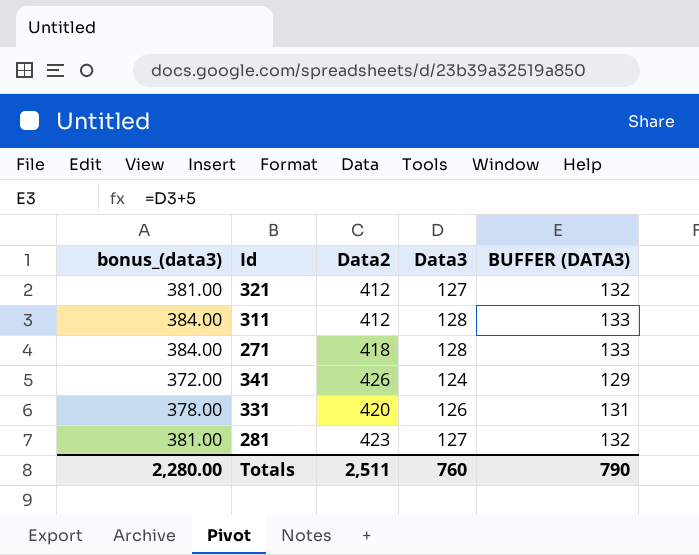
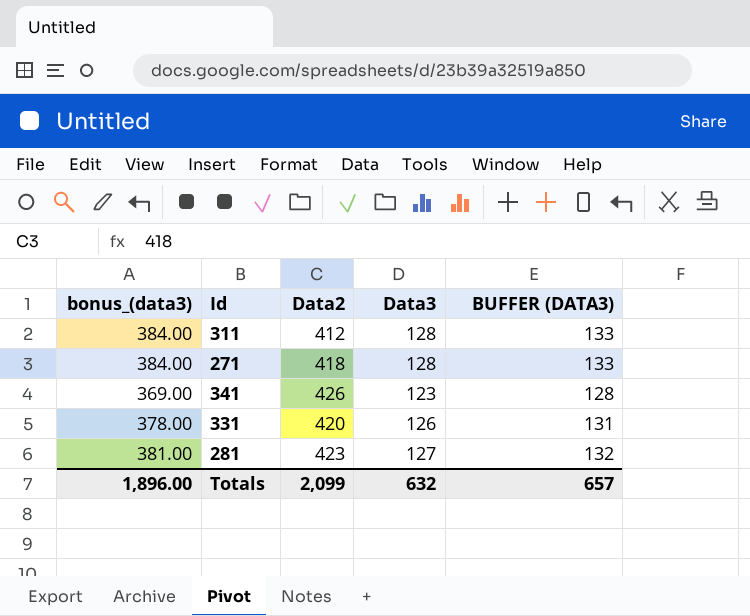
row 321: 381.00 | 412 | 127 | 132 -> none
341 | bonus_(data3): 372.00 -> 369.00
341 | Data3: 124 -> 123
341 | BUFFER (DATA3): 129 -> 128
Totals | bonus_(data3): 2,280.00 -> 1,896.00
Totals | Data2: 2,511 -> 2,099
Totals | Data3: 760 -> 632
Totals | BUFFER (DATA3): 790 -> 657

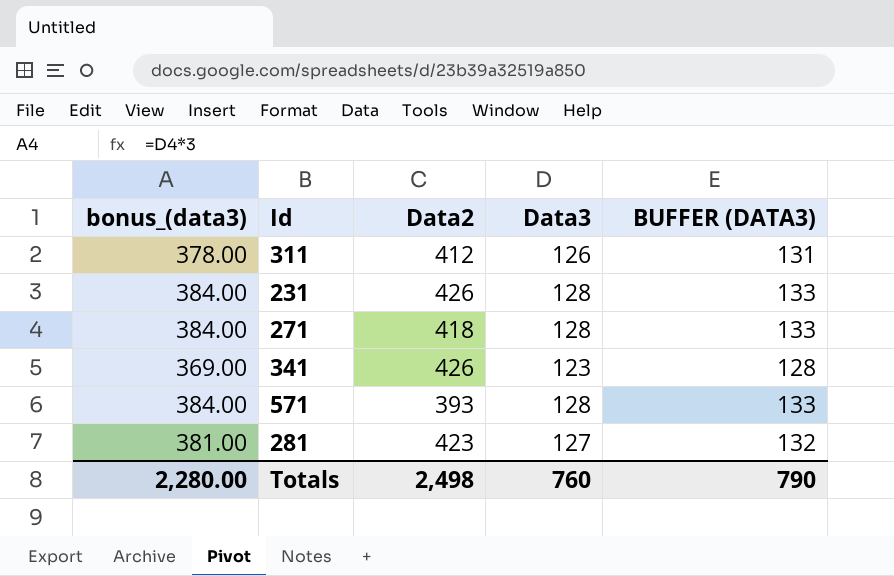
row 331: 378.00 | 420 | 126 | 131 -> none
311 | bonus_(data3): 384.00 -> 378.00
311 | Data3: 128 -> 126
311 | BUFFER (DATA3): 133 -> 131
row 231: none -> 384.00 | 426 | 128 | 133
row 571: none -> 384.00 | 393 | 128 | 133
Totals | bonus_(data3): 1,896.00 -> 2,280.00
Totals | Data2: 2,099 -> 2,498
Totals | Data3: 632 -> 760
Totals | BUFFER (DATA3): 657 -> 790

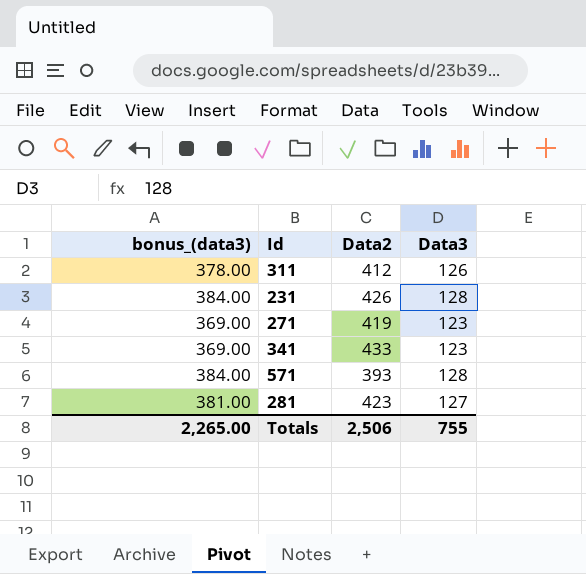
column BUFFER (DATA3) | formula: [Data3] + 5 -> none
271 | bonus_(data3): 384.00 -> 369.00
271 | Data2: 418 -> 419
271 | Data3: 128 -> 123
341 | Data2: 426 -> 433
Totals | bonus_(data3): 2,280.00 -> 2,265.00
Totals | Data2: 2,498 -> 2,506
Totals | Data3: 760 -> 755

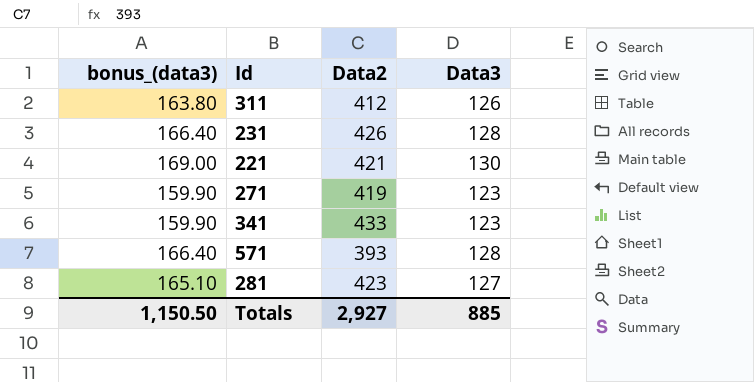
column bonus_(data3) | formula: [Data3] * 3 -> [Data3] * 1.3
row 221: none -> 169.00 | 421 | 130
Totals | bonus_(data3): 2,265.00 -> 1,150.50
Totals | Data2: 2,506 -> 2,927
Totals | Data3: 755 -> 885

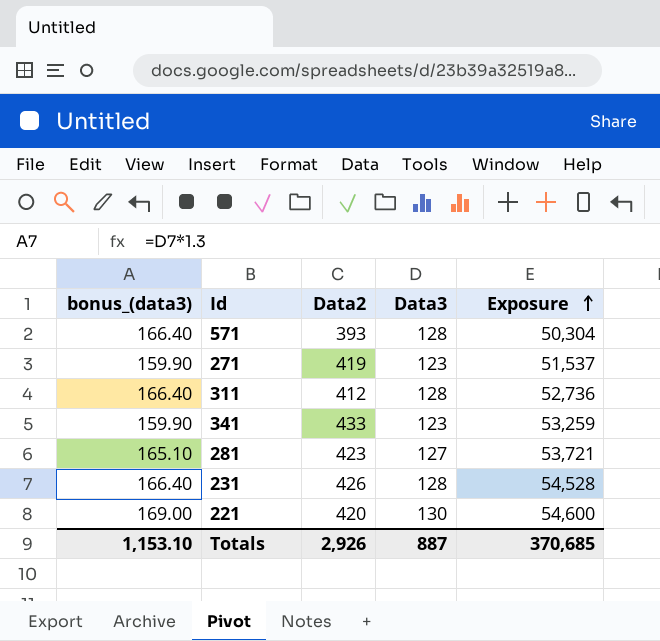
row order: none -> Exposure ascending
column Exposure | formula: none -> [Data2] * [Data3]
311 | bonus_(data3): 163.80 -> 166.40
311 | Data3: 126 -> 128
221 | Data2: 421 -> 420
Totals | bonus_(data3): 1,150.50 -> 1,153.10
Totals | Data2: 2,927 -> 2,926
Totals | Data3: 885 -> 887

